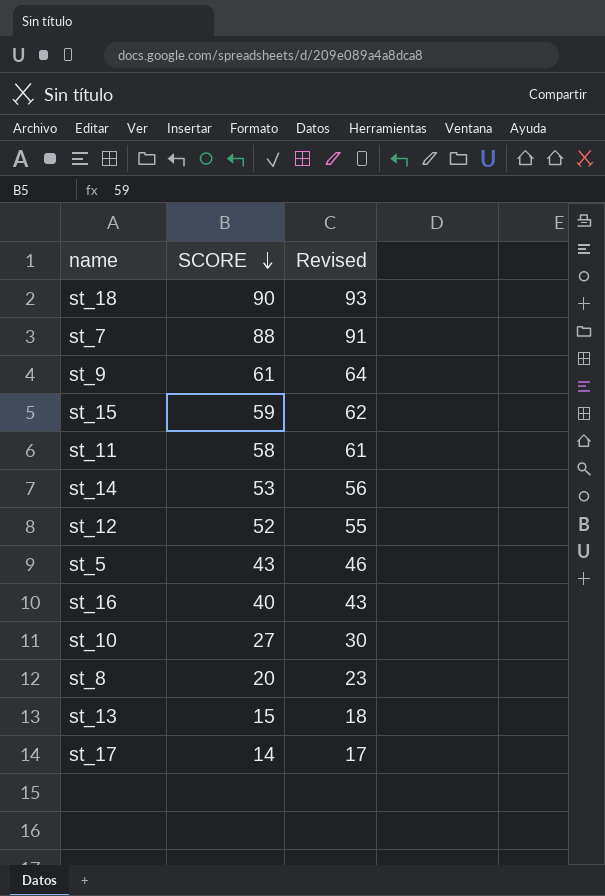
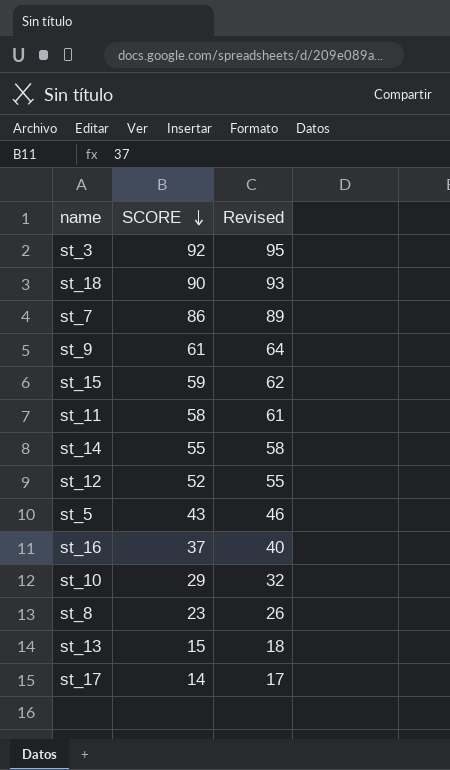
row st_3: none -> 92 | 95
st_7 | SCORE: 88 -> 86
st_7 | Revised: 91 -> 89
st_14 | SCORE: 53 -> 55
st_14 | Revised: 56 -> 58
st_16 | SCORE: 40 -> 37
st_16 | Revised: 43 -> 40
st_10 | SCORE: 27 -> 29
st_10 | Revised: 30 -> 32
st_8 | SCORE: 20 -> 23
st_8 | Revised: 23 -> 26

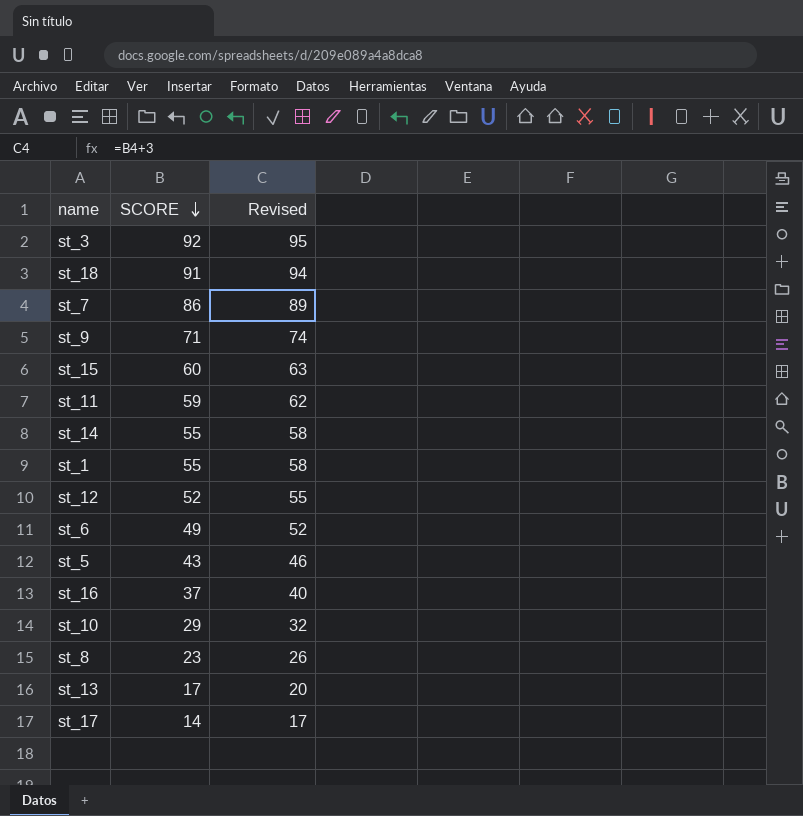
st_18 | SCORE: 90 -> 91
st_18 | Revised: 93 -> 94
st_9 | SCORE: 61 -> 71
st_9 | Revised: 64 -> 74
st_15 | SCORE: 59 -> 60
st_15 | Revised: 62 -> 63
st_11 | SCORE: 58 -> 59
st_11 | Revised: 61 -> 62
row st_1: none -> 55 | 58
row st_6: none -> 49 | 52
st_13 | SCORE: 15 -> 17
st_13 | Revised: 18 -> 20

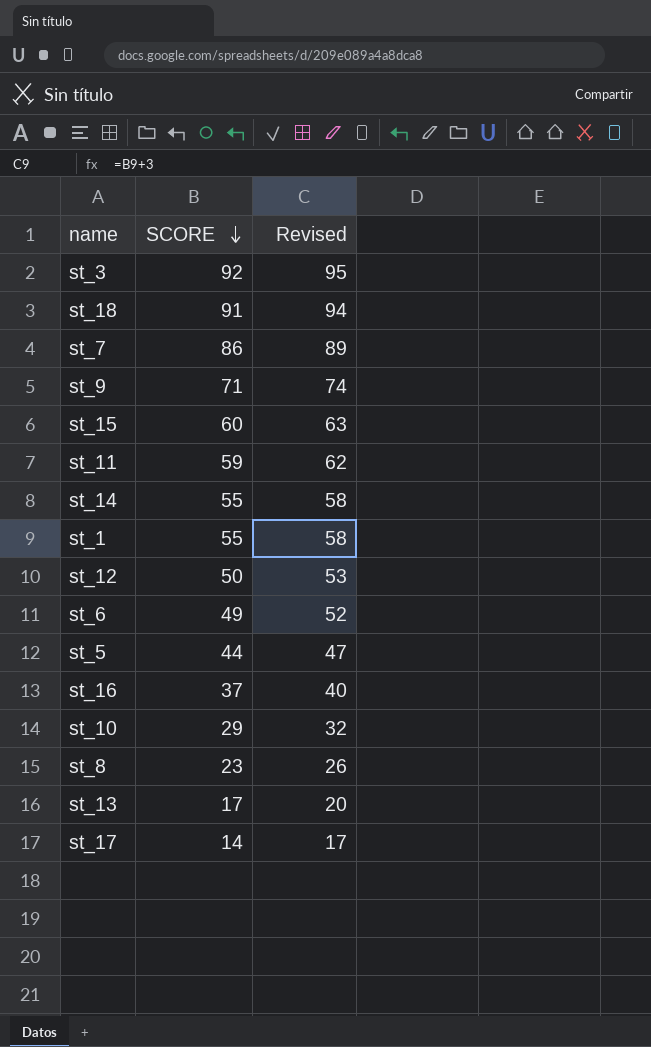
st_12 | SCORE: 52 -> 50
st_12 | Revised: 55 -> 53
st_5 | SCORE: 43 -> 44
st_5 | Revised: 46 -> 47

